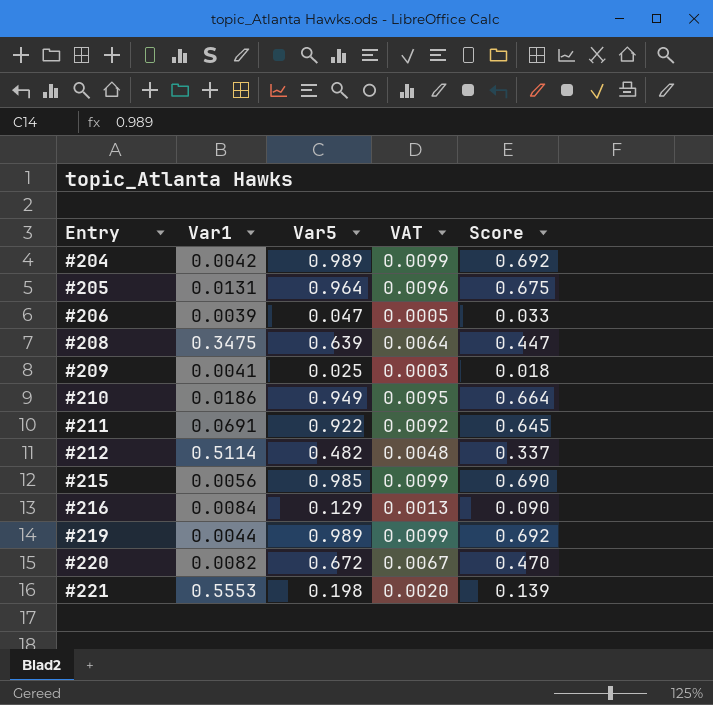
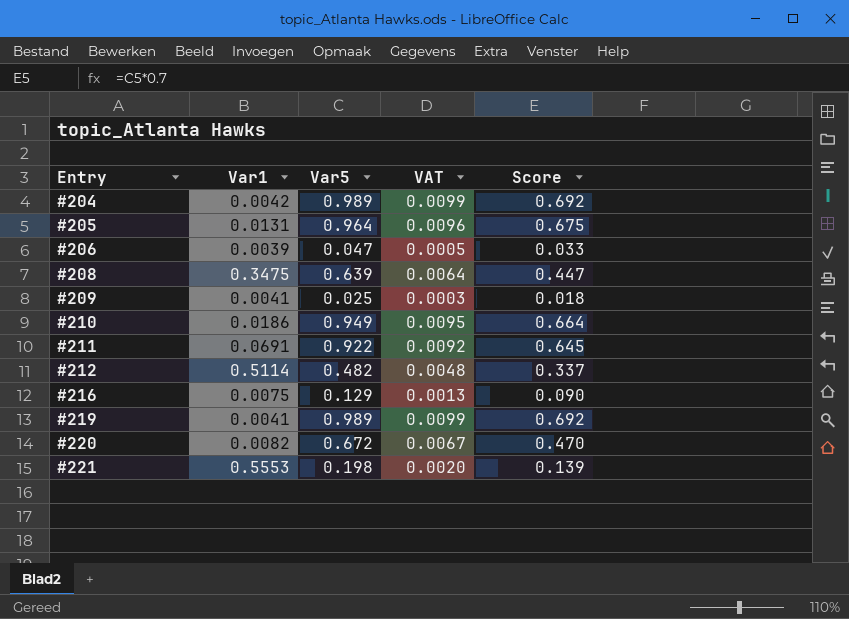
row #215: 0.0056 | 0.985 | 0.0099 | 0.690 -> none
#216 | Var1: 0.0084 -> 0.0075
#219 | Var1: 0.0044 -> 0.0041

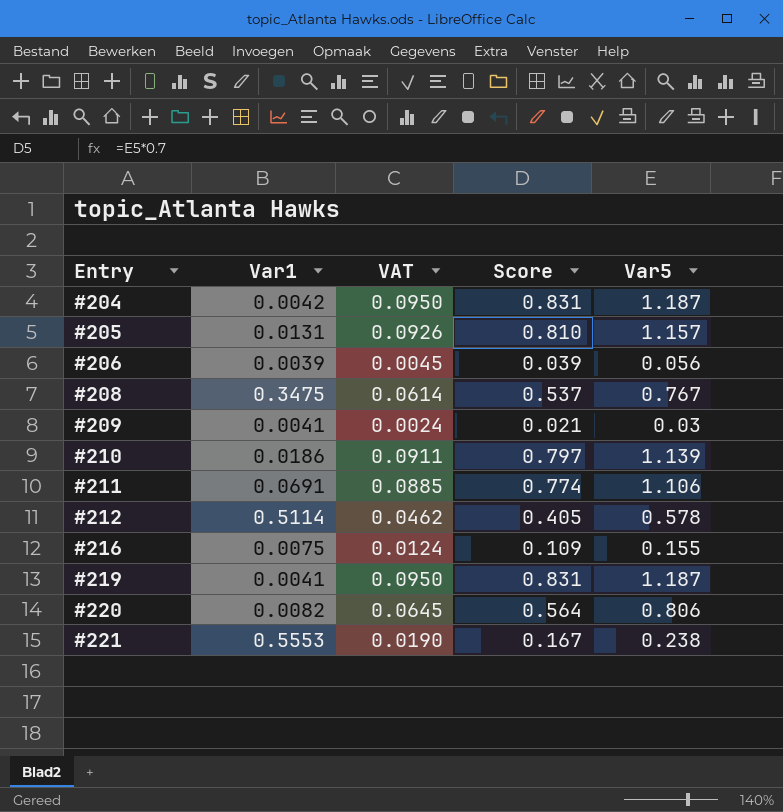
column VAT | formula: [Var5] * 0.01 -> [Var5] * 0.08
column Var5 | position: 3 -> 5
#204 | Score: 0.692 -> 0.831
#204 | Var5: 0.989 -> 1.187
#205 | Score: 0.675 -> 0.810
#205 | Var5: 0.964 -> 1.157
#206 | Score: 0.033 -> 0.039
#206 | Var5: 0.047 -> 0.056
#208 | Score: 0.447 -> 0.537
#208 | Var5: 0.639 -> 0.767
#209 | Score: 0.018 -> 0.021
#209 | Var5: 0.025 -> 0.03
#210 | Score: 0.664 -> 0.797
#210 | Var5: 0.949 -> 1.139
#211 | Score: 0.645 -> 0.774
#211 | Var5: 0.922 -> 1.106
#212 | Score: 0.337 -> 0.405
#212 | Var5: 0.482 -> 0.578
#216 | Score: 0.090 -> 0.109
#216 | Var5: 0.129 -> 0.155
#219 | Score: 0.692 -> 0.831
#219 | Var5: 0.989 -> 1.187
#220 | Score: 0.470 -> 0.564
#220 | Var5: 0.672 -> 0.806
#221 | Score: 0.139 -> 0.167
#221 | Var5: 0.198 -> 0.238

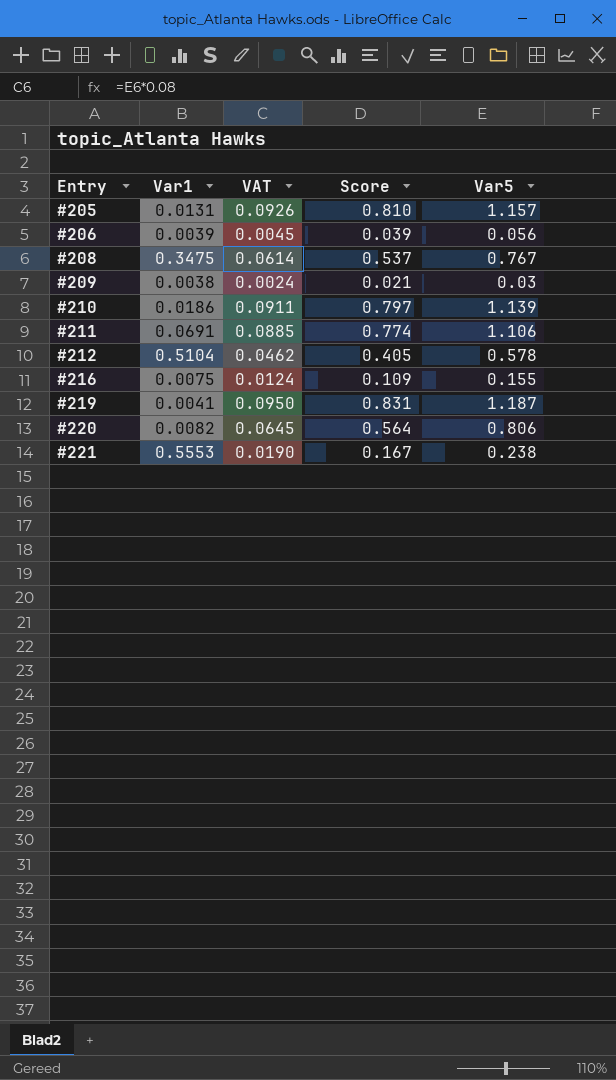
row #204: 0.0042 | 0.0950 | 0.831 | 1.187 -> none
#209 | Var1: 0.0041 -> 0.0038
#212 | Var1: 0.5114 -> 0.5104

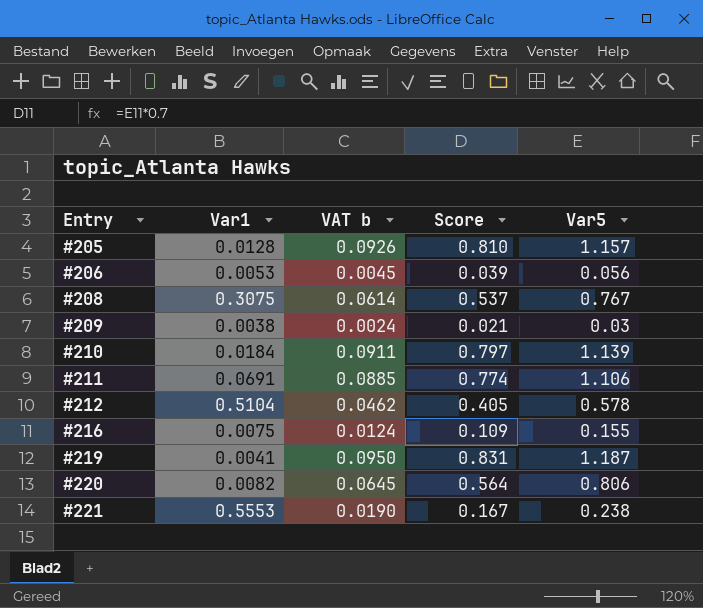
column name: VAT -> VAT b
#205 | Var1: 0.0131 -> 0.0128
#206 | Var1: 0.0039 -> 0.0053
#208 | Var1: 0.3475 -> 0.3075
#210 | Var1: 0.0186 -> 0.0184

